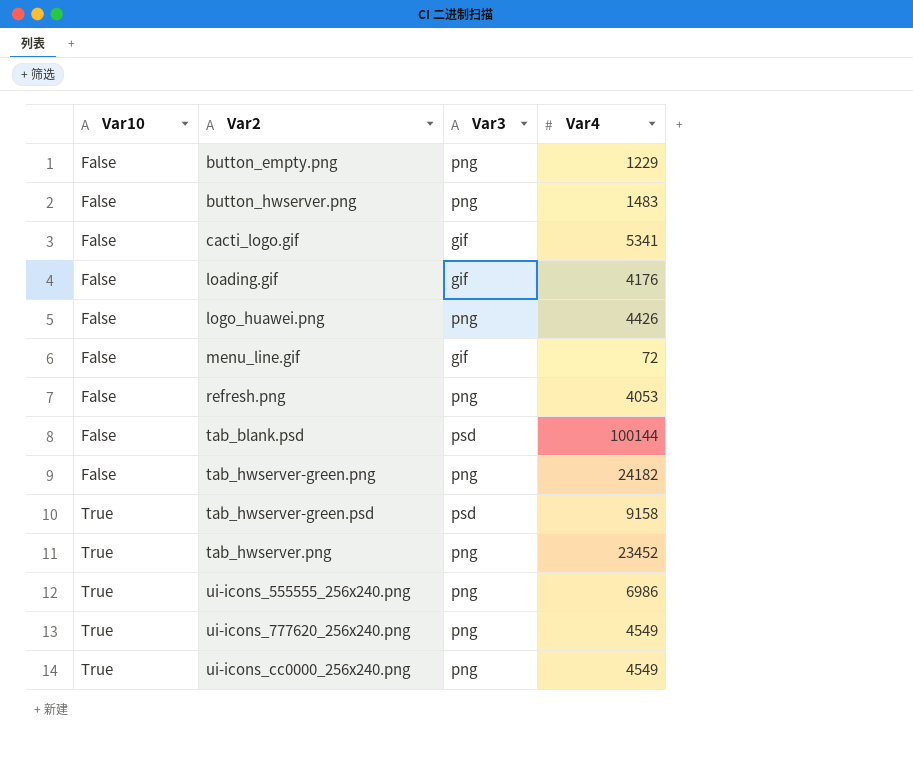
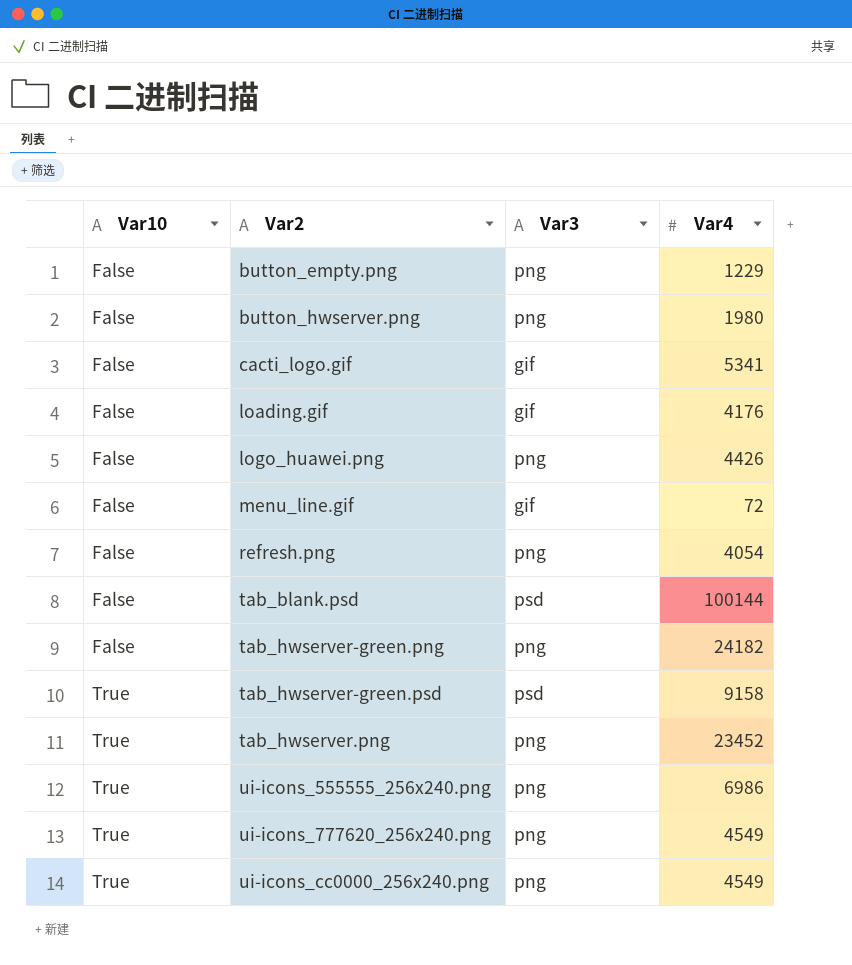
button_hwserver.png | Var4: 1483 -> 1980
refresh.png | Var4: 4053 -> 4054

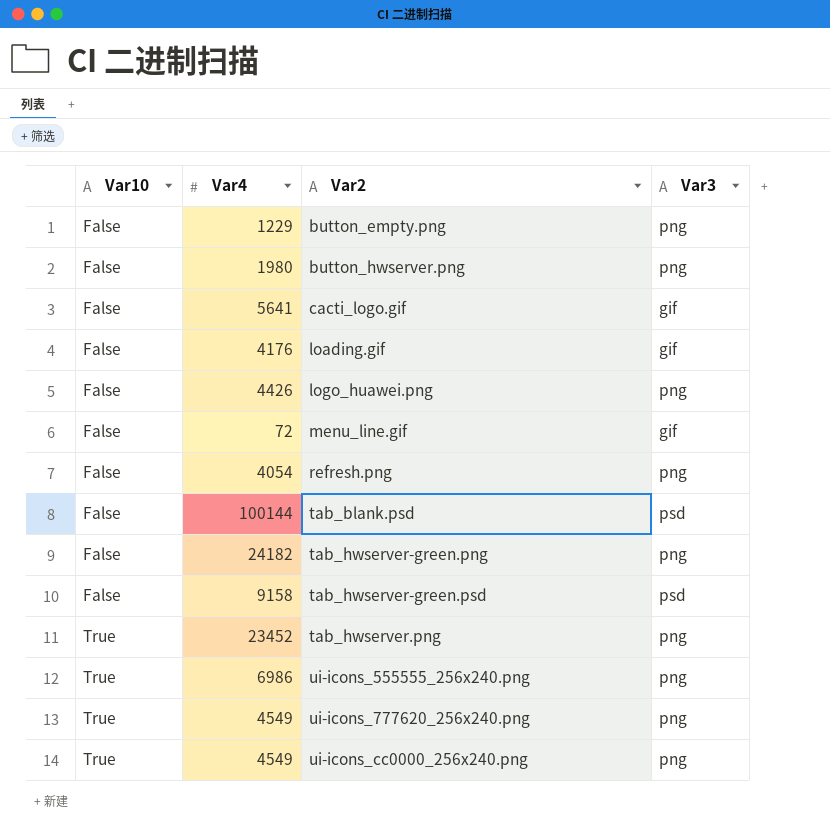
column Var4 | position: 4 -> 2
cacti_logo.gif | Var4: 5341 -> 5641
tab_hwserver-green.psd | Var10: True -> False

